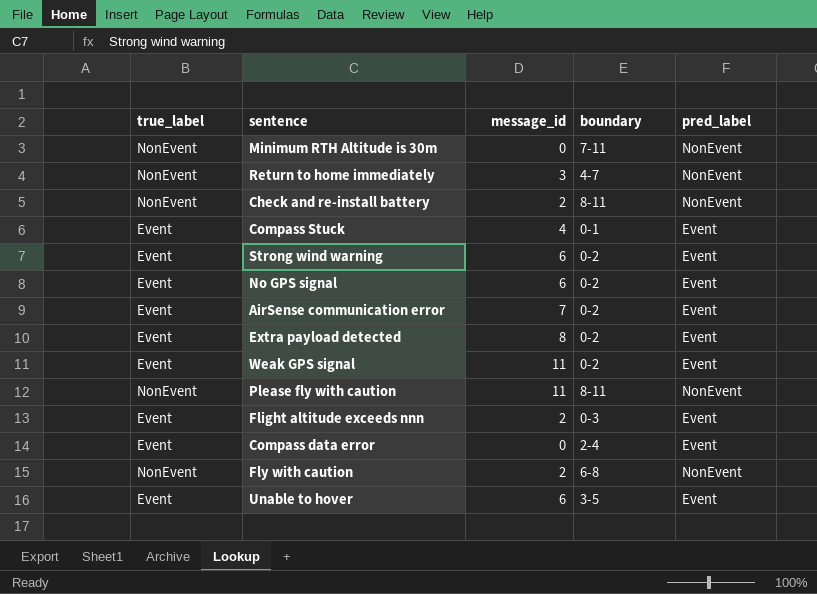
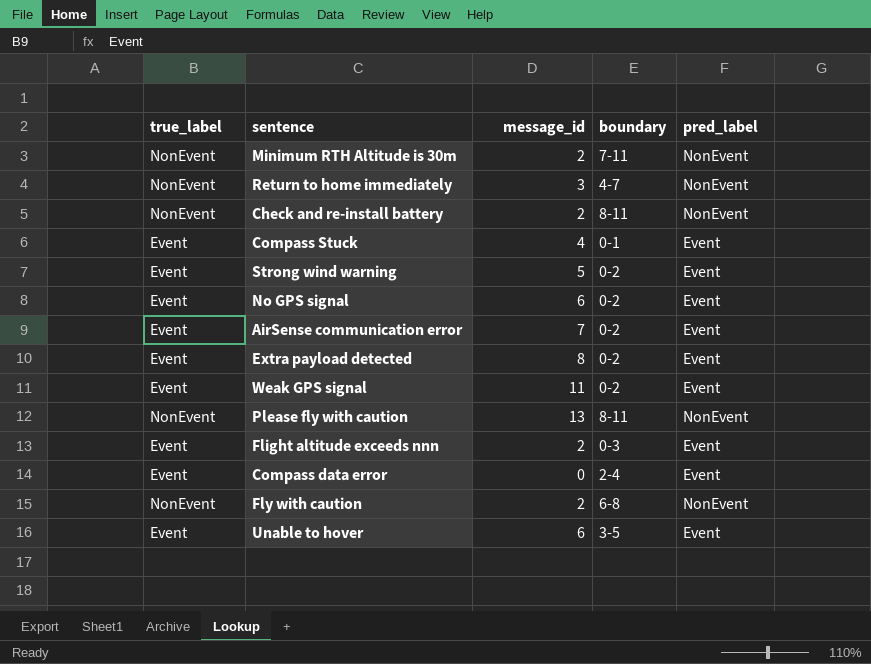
Minimum RTH Altitude is 30m | message_id: 0 -> 2
Strong wind warning | message_id: 6 -> 5
Please fly with caution | message_id: 11 -> 13

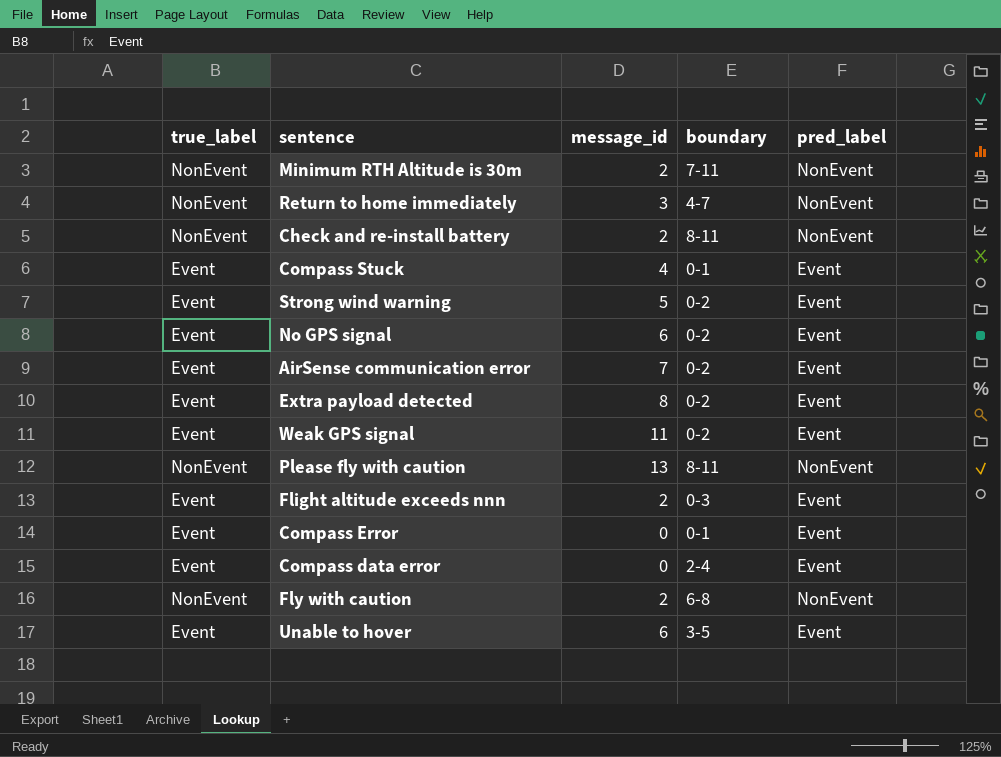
row Compass Error: none -> Event | 0 | 0-1 | Event

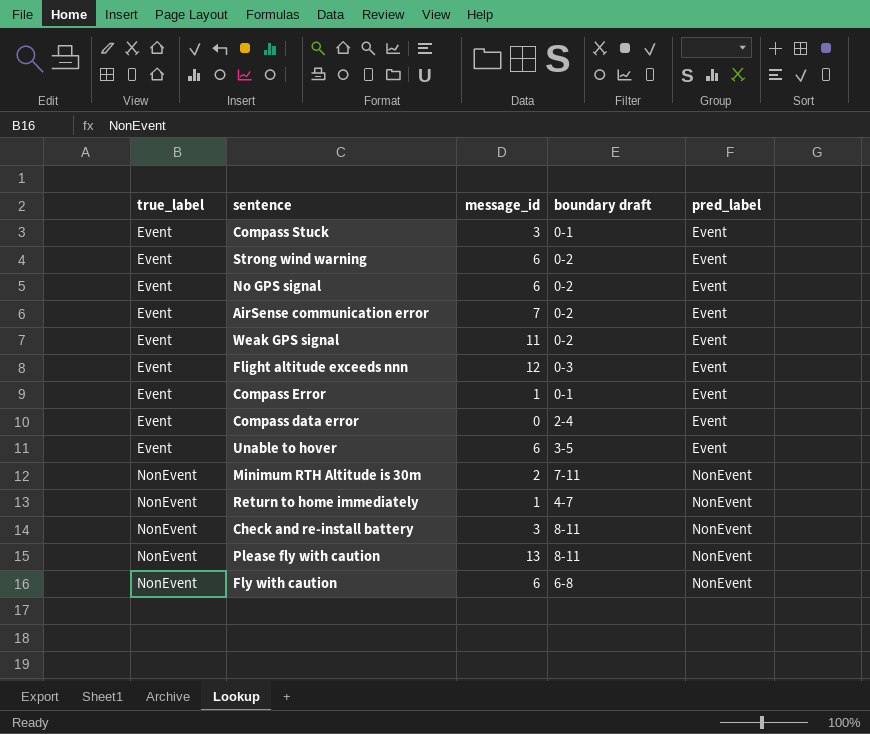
row order: none -> true_label ascending
column name: boundary -> boundary draft
row Extra payload detected: Event | 8 | 0-2 | Event -> none
Compass Stuck | message_id: 4 -> 3
Strong wind warning | message_id: 5 -> 6
Flight altitude exceeds nnn | message_id: 2 -> 12
Compass Error | message_id: 0 -> 1
Return to home immediately | message_id: 3 -> 1
Check and re-install battery | message_id: 2 -> 3
Fly with caution | message_id: 2 -> 6

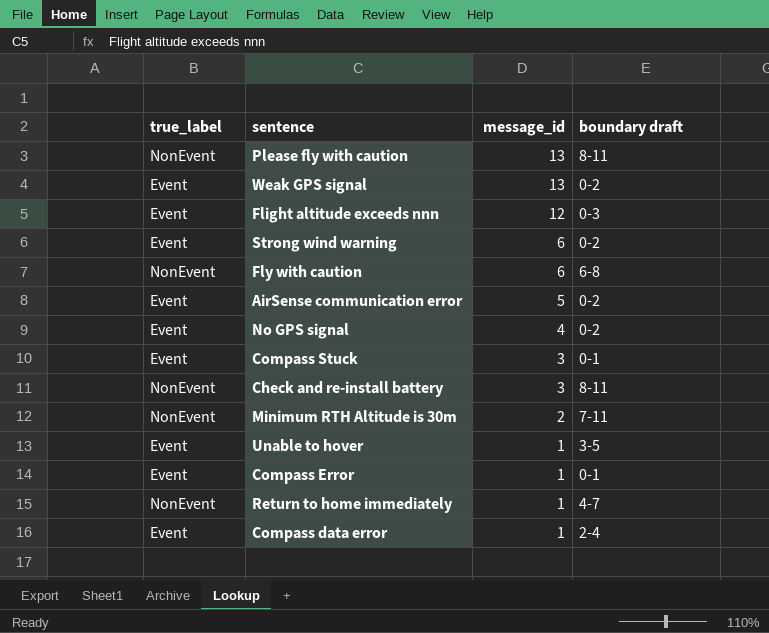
row order: true_label ascending -> message_id descending
column pred_label | position: 5 -> none
Weak GPS signal | message_id: 11 -> 13
AirSense communication error | message_id: 7 -> 5
No GPS signal | message_id: 6 -> 4
Unable to hover | message_id: 6 -> 1
Compass data error | message_id: 0 -> 1

